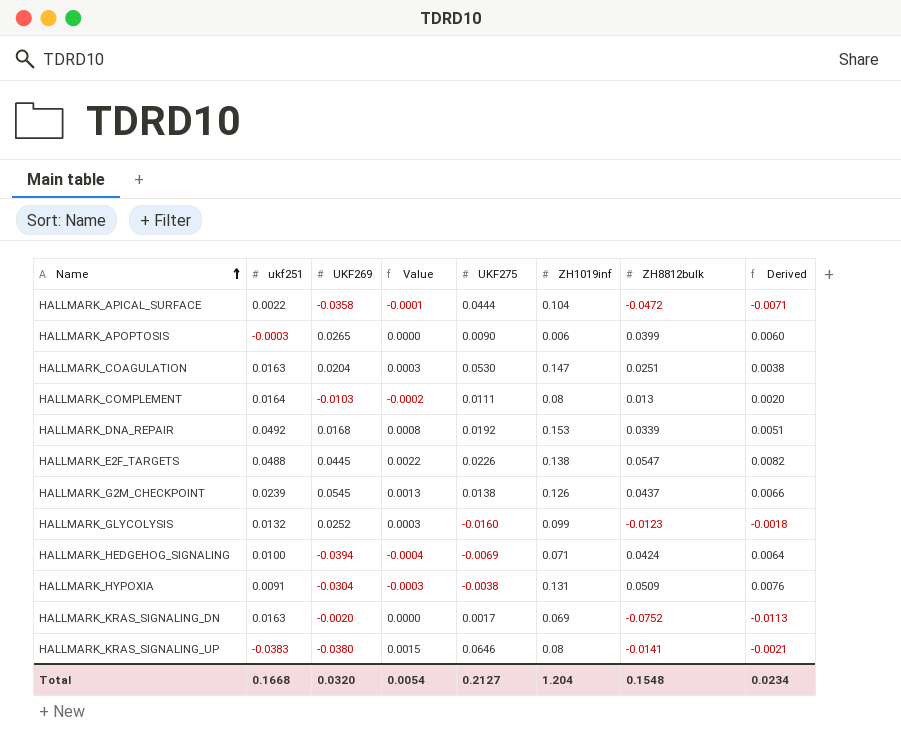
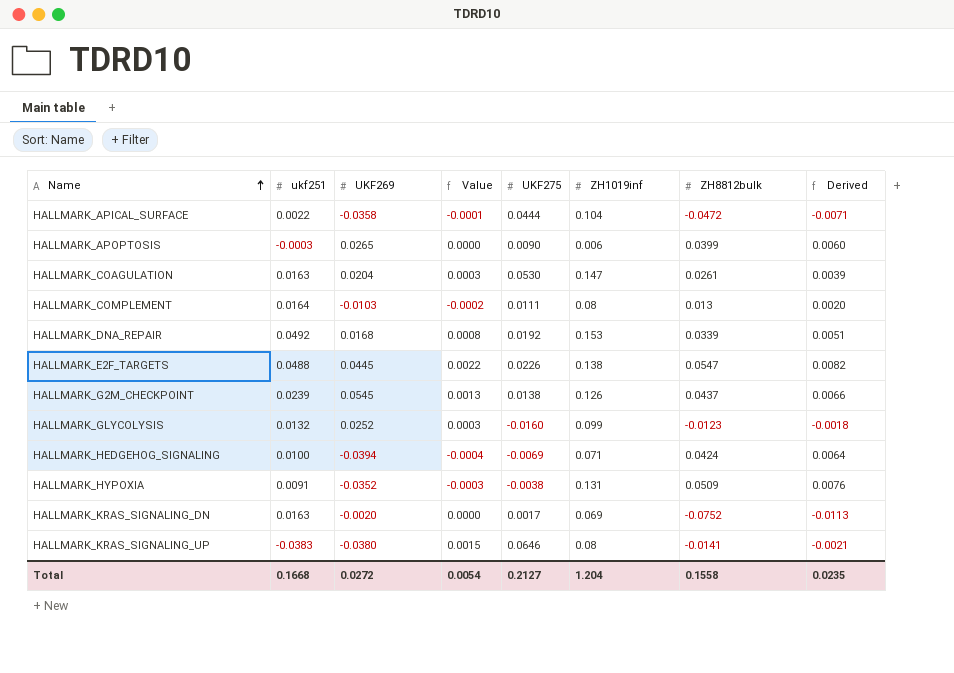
HALLMARK_COAGULATION | ZH8812bulk: 0.0251 -> 0.0261
HALLMARK_COAGULATION | Derived: 0.0038 -> 0.0039
HALLMARK_HYPOXIA | UKF269: -0.0304 -> -0.0352
Total | UKF269: 0.0320 -> 0.0272
Total | ZH8812bulk: 0.1548 -> 0.1558
Total | Derived: 0.0234 -> 0.0235

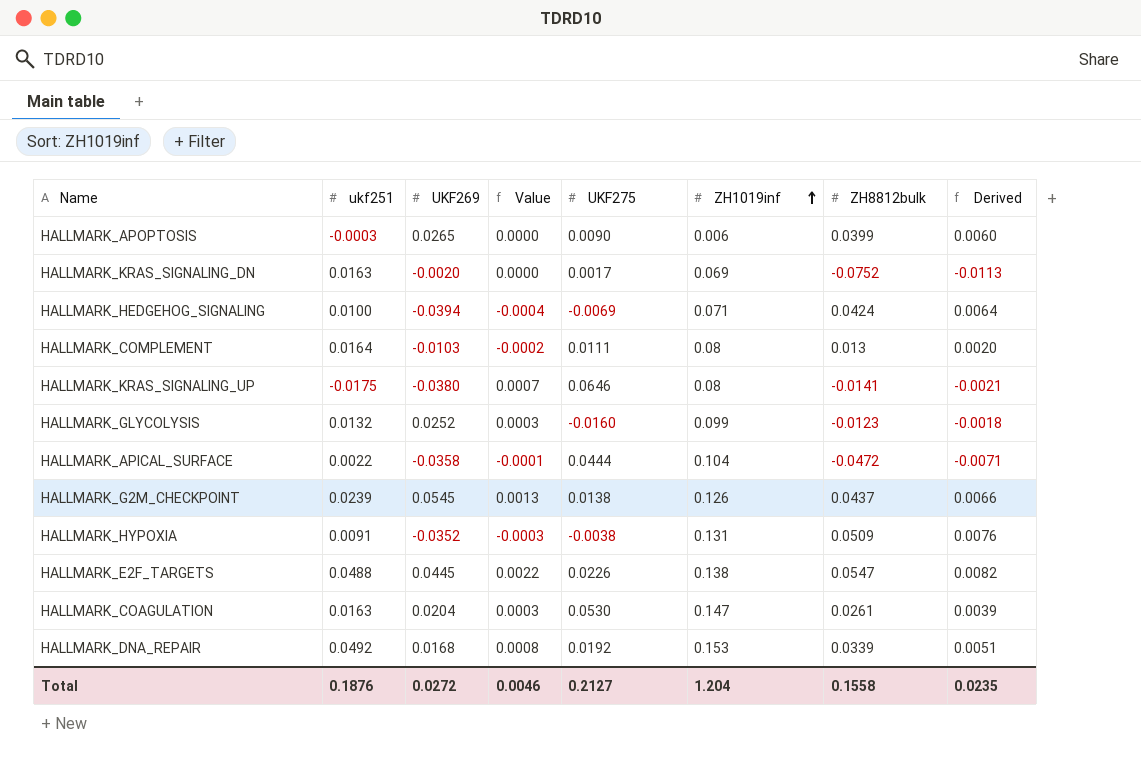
row order: Name ascending -> ZH1019inf ascending
HALLMARK_KRAS_SIGNALING_UP | ukf251: -0.0383 -> -0.0175
HALLMARK_KRAS_SIGNALING_UP | Value: 0.0015 -> 0.0007
Total | ukf251: 0.1668 -> 0.1876
Total | Value: 0.0054 -> 0.0046

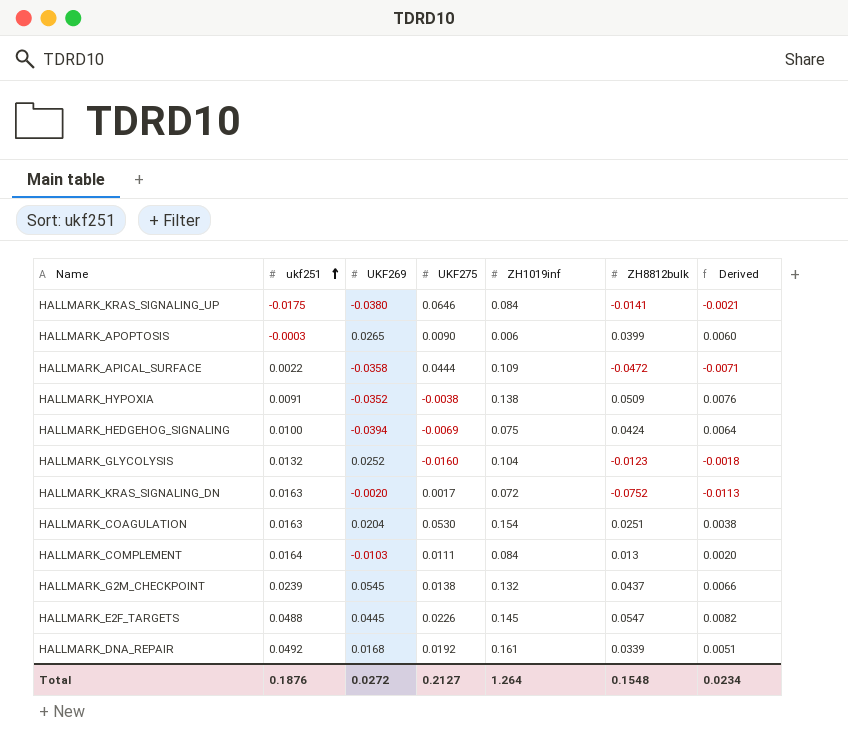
row order: ZH1019inf ascending -> ukf251 ascending
column Value | formula: [ukf251] * [UKF269] -> none
HALLMARK_KRAS_SIGNALING_UP | ZH1019inf: 0.08 -> 0.084
HALLMARK_APICAL_SURFACE | ZH1019inf: 0.104 -> 0.109
HALLMARK_HYPOXIA | ZH1019inf: 0.131 -> 0.138
HALLMARK_HEDGEHOG_SIGNALING | ZH1019inf: 0.071 -> 0.075
HALLMARK_GLYCOLYSIS | ZH1019inf: 0.099 -> 0.104
HALLMARK_KRAS_SIGNALING_DN | ZH1019inf: 0.069 -> 0.072
HALLMARK_COAGULATION | ZH1019inf: 0.147 -> 0.154
HALLMARK_COAGULATION | ZH8812bulk: 0.0261 -> 0.0251
HALLMARK_COAGULATION | Derived: 0.0039 -> 0.0038
HALLMARK_COMPLEMENT | ZH1019inf: 0.08 -> 0.084
HALLMARK_G2M_CHECKPOINT | ZH1019inf: 0.126 -> 0.132
HALLMARK_E2F_TARGETS | ZH1019inf: 0.138 -> 0.145
HALLMARK_DNA_REPAIR | ZH1019inf: 0.153 -> 0.161
Total | ZH1019inf: 1.204 -> 1.264
Total | ZH8812bulk: 0.1558 -> 0.1548
Total | Derived: 0.0235 -> 0.0234

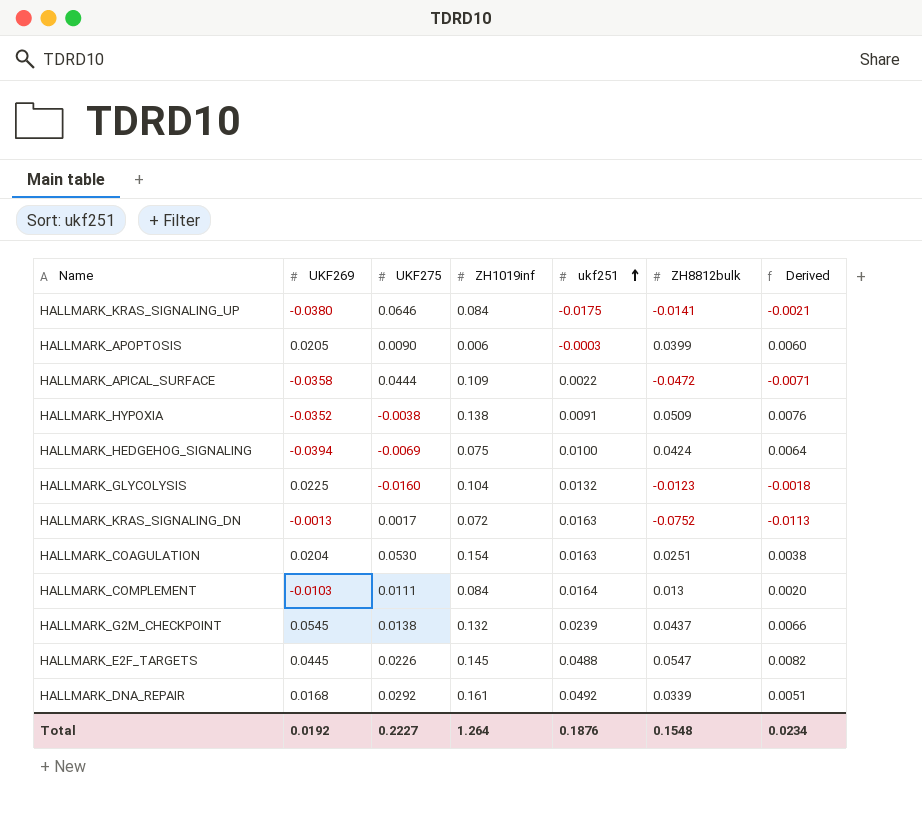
column ukf251 | position: 2 -> 5
HALLMARK_APOPTOSIS | UKF269: 0.0265 -> 0.0205
HALLMARK_GLYCOLYSIS | UKF269: 0.0252 -> 0.0225
HALLMARK_KRAS_SIGNALING_DN | UKF269: -0.0020 -> -0.0013
HALLMARK_DNA_REPAIR | UKF275: 0.0192 -> 0.0292
Total | UKF269: 0.0272 -> 0.0192
Total | UKF275: 0.2127 -> 0.2227

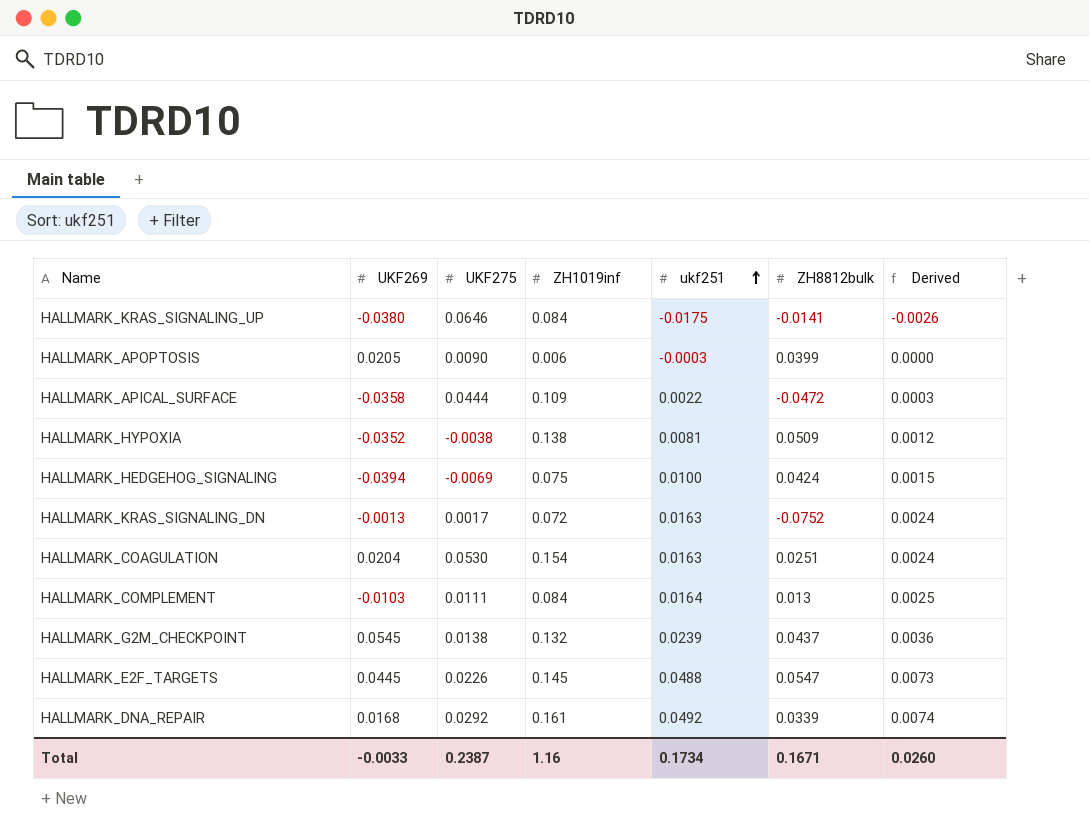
column Derived | formula: [ZH8812bulk] * 0.15 -> [ukf251] * 0.15
row HALLMARK_GLYCOLYSIS: 0.0225 | -0.0160 | 0.104 | 0.0132 | -0.0123 | -0.0018 -> none
HALLMARK_HYPOXIA | ukf251: 0.0091 -> 0.0081
Total | UKF269: 0.0192 -> -0.0033
Total | UKF275: 0.2227 -> 0.2387
Total | ZH1019inf: 1.264 -> 1.16
Total | ukf251: 0.1876 -> 0.1734
Total | ZH8812bulk: 0.1548 -> 0.1671
Total | Derived: 0.0234 -> 0.0260

